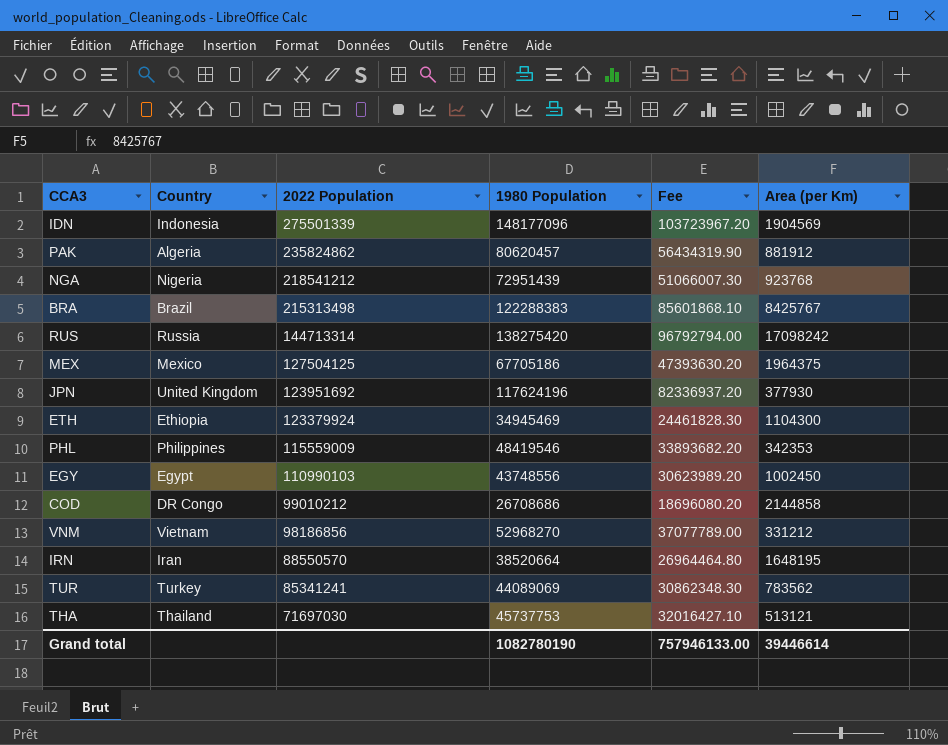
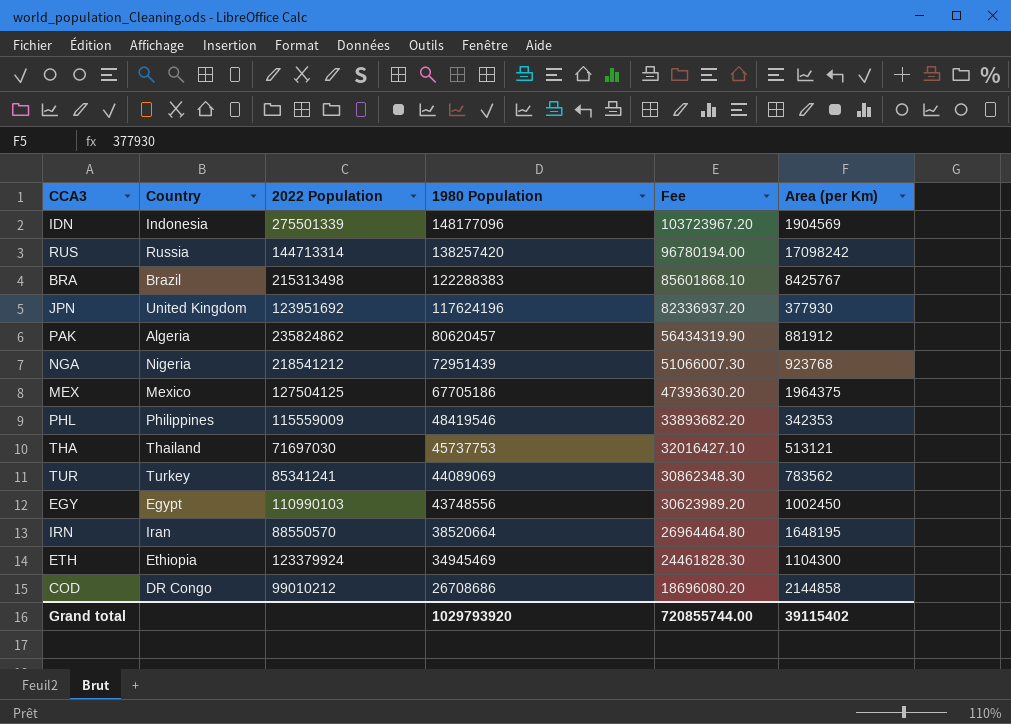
row order: 2022 Population descending -> 1980 Population descending
row VNM: Vietnam | 98186856 | 52968270 | 37077789.00 | 331212 -> none
RUS | 1980 Population: 138275420 -> 138257420
RUS | Fee: 96792794.00 -> 96780194.00
Grand total | 1980 Population: 1082780190 -> 1029793920
Grand total | Fee: 757946133.00 -> 720855744.00
Grand total | Area (per Km): 39446614 -> 39115402

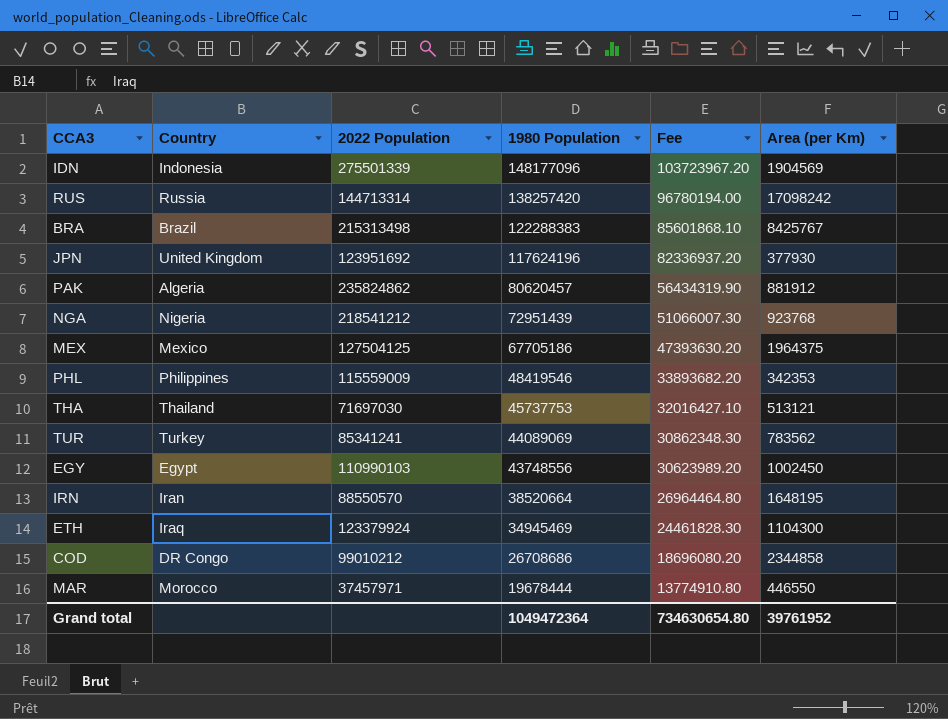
ETH | Country: Ethiopia -> Iraq
COD | Area (per Km): 2144858 -> 2344858
row MAR: none -> Morocco | 37457971 | 19678444 | 13774910.80 | 446550
Grand total | 1980 Population: 1029793920 -> 1049472364
Grand total | Fee: 720855744.00 -> 734630654.80
Grand total | Area (per Km): 39115402 -> 39761952

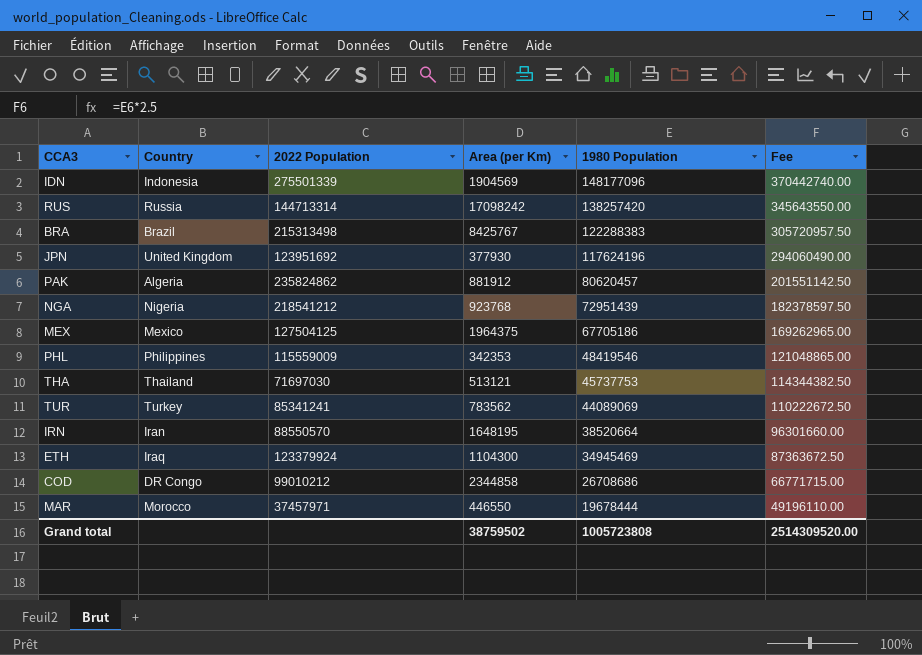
column Area (per Km) | position: 6 -> 4
column Fee | formula: [1980 Population] * 0.7 -> [1980 Population] * 2.5
row EGY: Egypt | 110990103 | 43748556 | 30623989.20 | 1002450 -> none
Grand total | Area (per Km): 39761952 -> 38759502
Grand total | 1980 Population: 1049472364 -> 1005723808
Grand total | Fee: 734630654.80 -> 2514309520.00

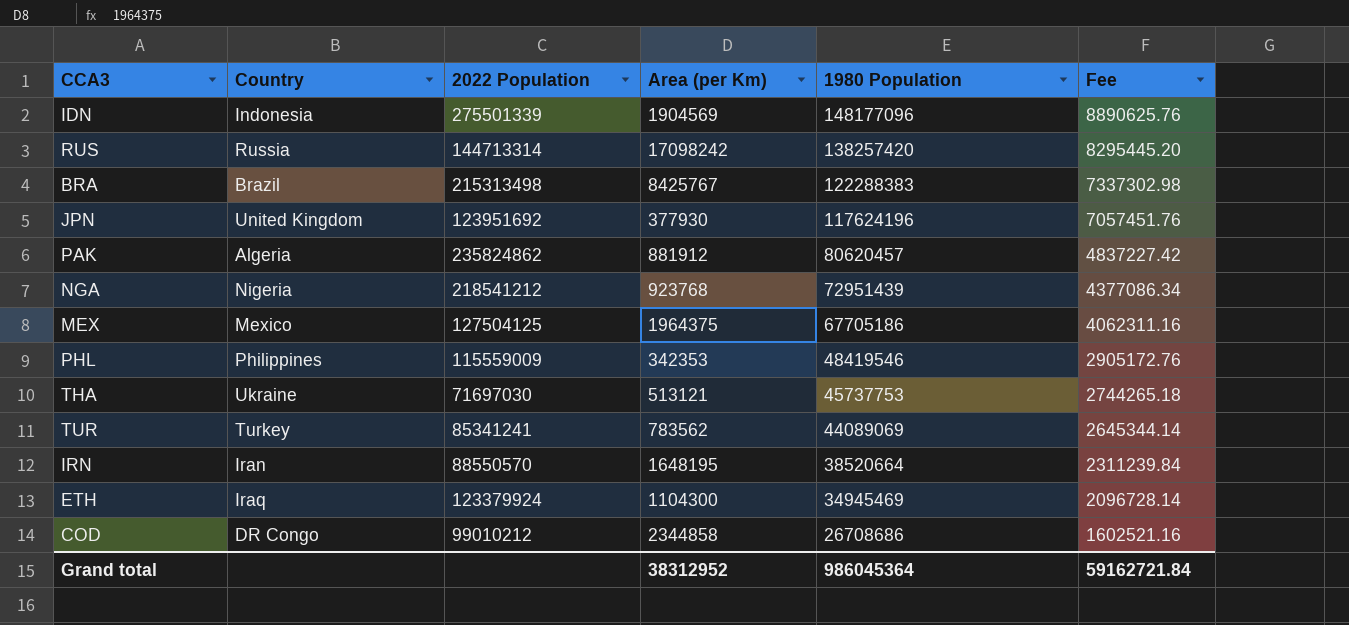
column Fee | formula: [1980 Population] * 2.5 -> [1980 Population] * 0.06
row MAR: Morocco | 37457971 | 446550 | 19678444 | 49196110.00 -> none
THA | Country: Thailand -> Ukraine
Grand total | Area (per Km): 38759502 -> 38312952
Grand total | 1980 Population: 1005723808 -> 986045364
Grand total | Fee: 2514309520.00 -> 59162721.84

